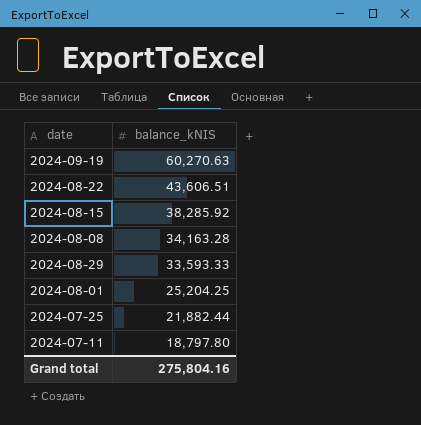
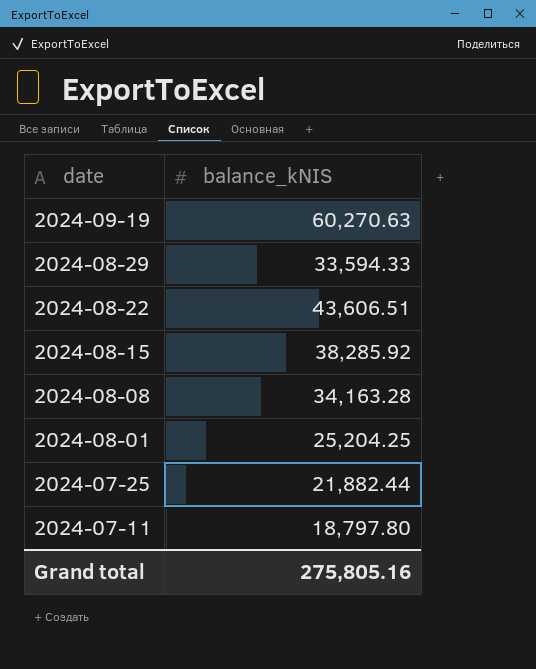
row order: balance_kNIS descending -> date descending
2024-08-29 | balance_kNIS: 33,593.33 -> 33,594.33
Grand total | balance_kNIS: 275,804.16 -> 275,805.16

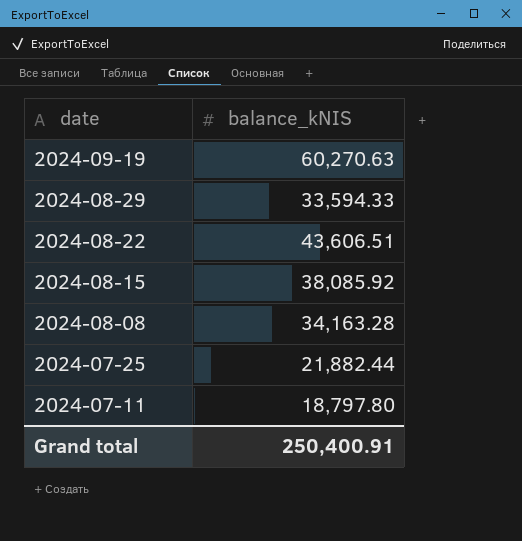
row 2024-08-01: 25,204.25 -> none
2024-08-15 | balance_kNIS: 38,285.92 -> 38,085.92
Grand total | balance_kNIS: 275,805.16 -> 250,400.91

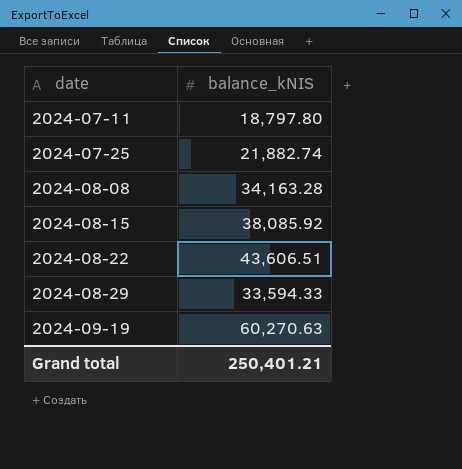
row order: date descending -> date ascending
2024-07-25 | balance_kNIS: 21,882.44 -> 21,882.74
Grand total | balance_kNIS: 250,400.91 -> 250,401.21

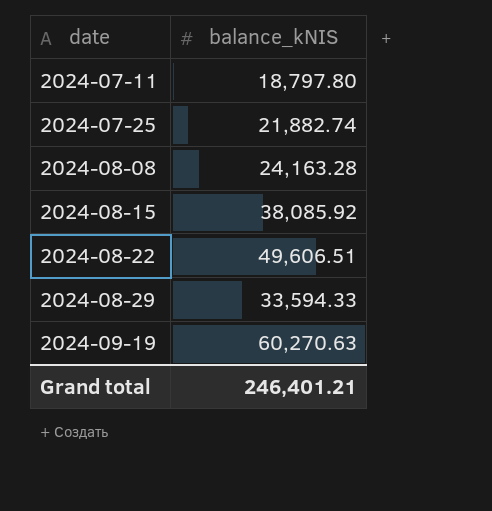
2024-08-08 | balance_kNIS: 34,163.28 -> 24,163.28
2024-08-22 | balance_kNIS: 43,606.51 -> 49,606.51
Grand total | balance_kNIS: 250,401.21 -> 246,401.21

